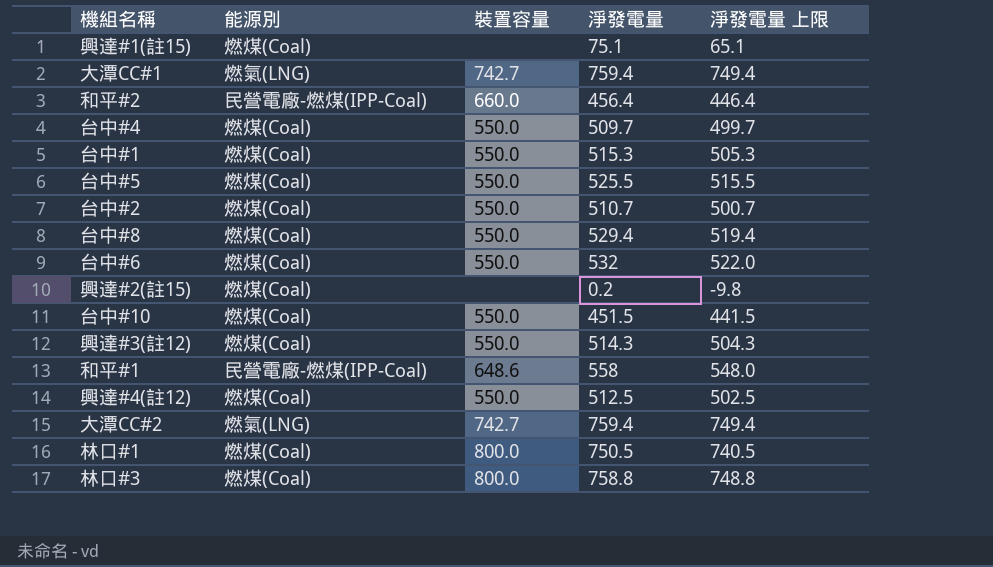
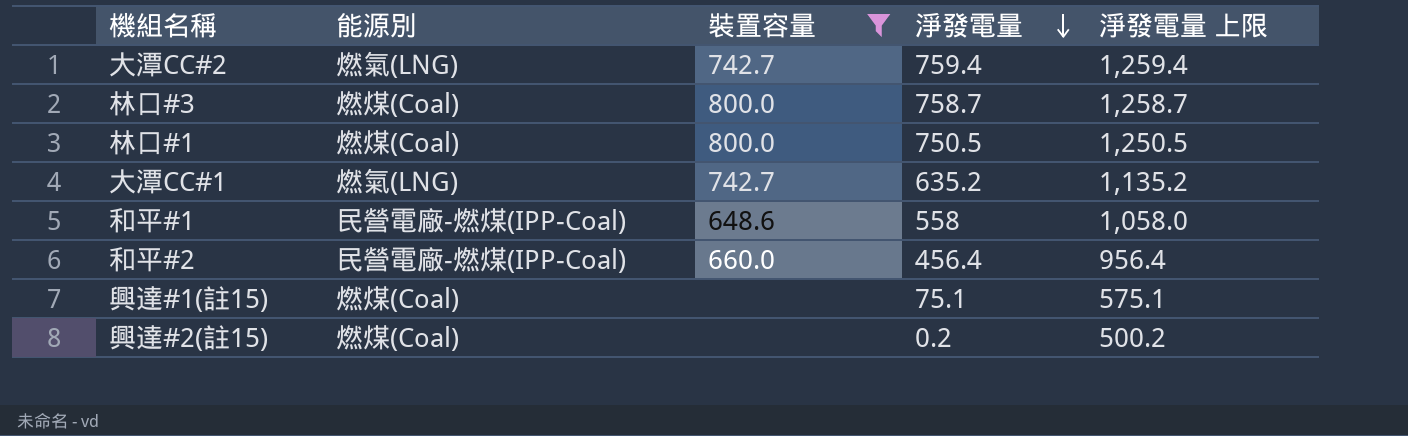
filter: none -> 裝置容量 != 550.0
row order: none -> 淨發電量 descending
column 淨發電量 上限 | formula: [淨發電量] - 10 -> [淨發電量] + 500
林口#3 | 淨發電量: 758.8 -> 758.7
大潭CC#1 | 淨發電量: 759.4 -> 635.2

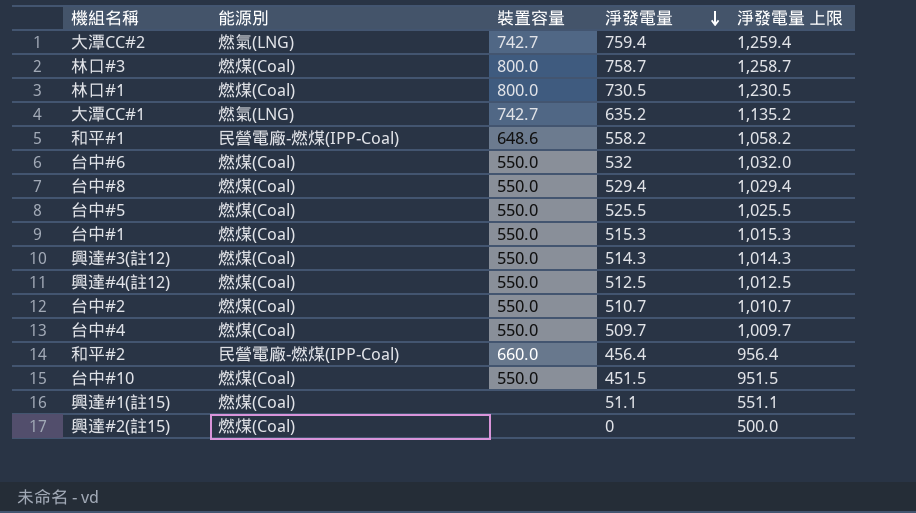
filter: 裝置容量 != 550.0 -> none
林口#1 | 淨發電量: 750.5 -> 730.5
林口#1 | 淨發電量 上限: 1,250.5 -> 1,230.5
和平#1 | 淨發電量: 558 -> 558.2
和平#1 | 淨發電量 上限: 1,058.0 -> 1,058.2
興達#1(註15) | 淨發電量: 75.1 -> 51.1
興達#1(註15) | 淨發電量 上限: 575.1 -> 551.1
興達#2(註15) | 淨發電量: 0.2 -> 0
興達#2(註15) | 淨發電量 上限: 500.2 -> 500.0

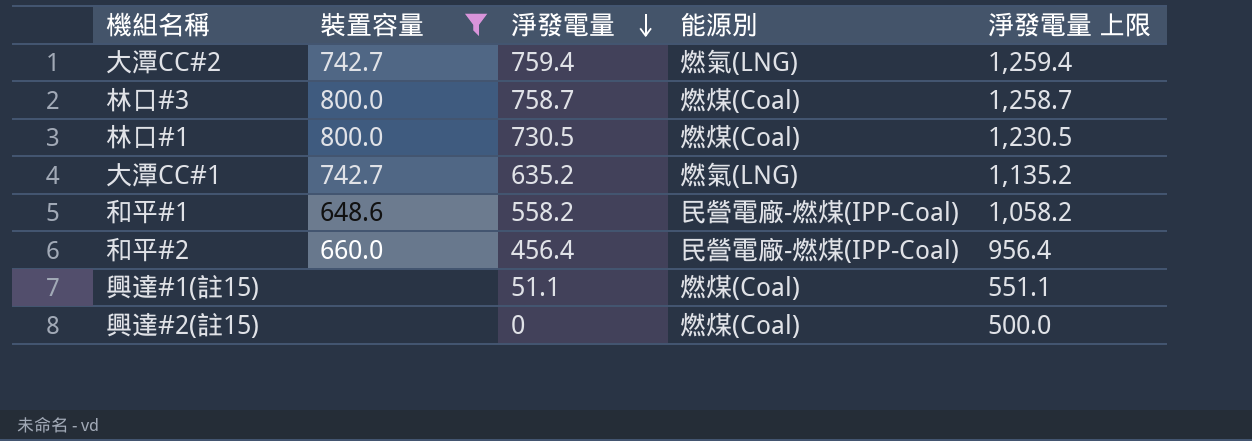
filter: none -> 裝置容量 != 550.0
column 能源別 | position: 2 -> 4

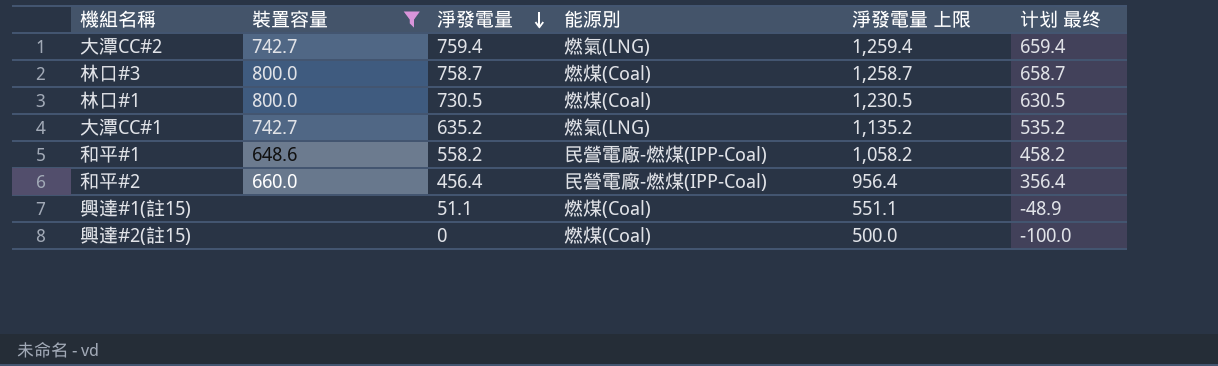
column 计划 最终 | formula: none -> [淨發電量] - 100

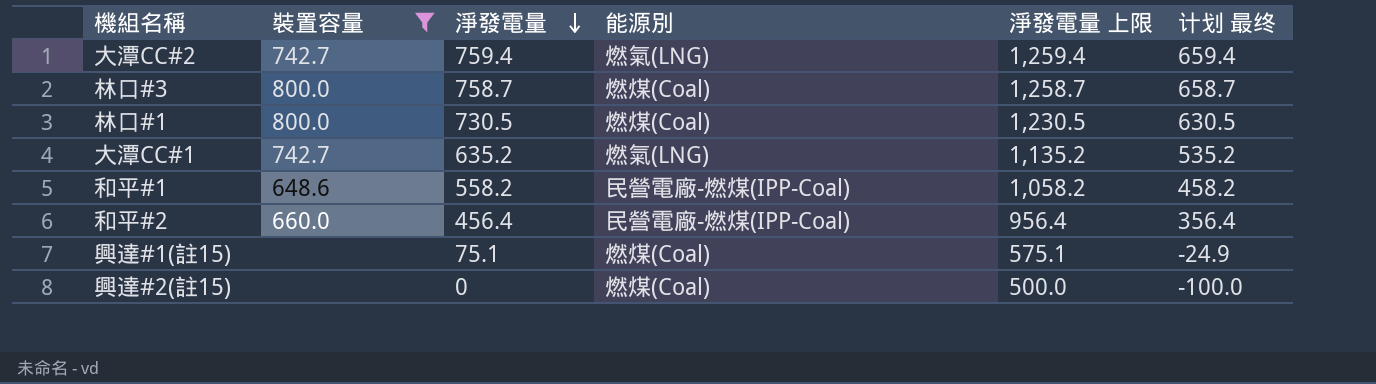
興達#1(註15) | 淨發電量: 51.1 -> 75.1
興達#1(註15) | 淨發電量 上限: 551.1 -> 575.1
興達#1(註15) | 计划 最终: -48.9 -> -24.9

